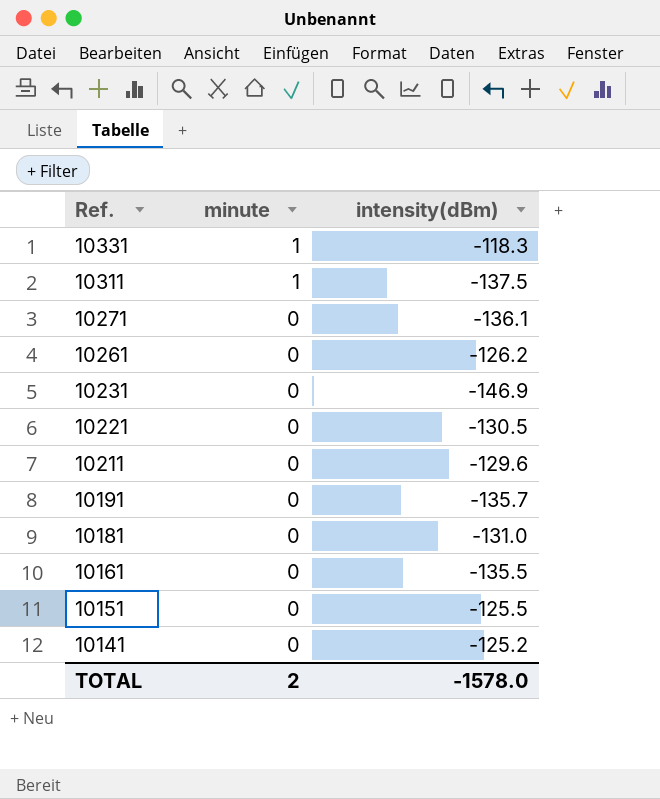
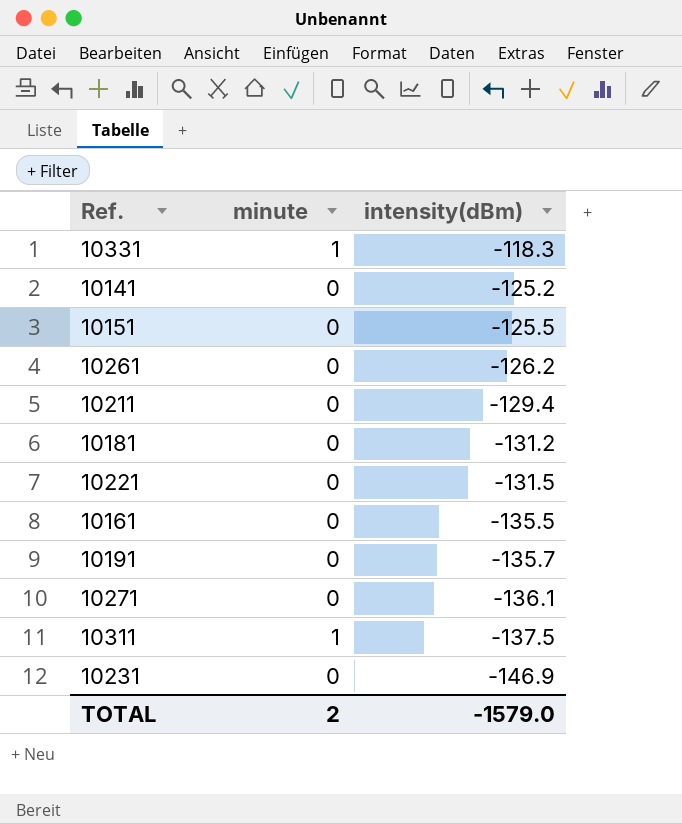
row order: Ref. descending -> intensity(dBm) descending
10211 | intensity(dBm): -129.6 -> -129.4
10181 | intensity(dBm): -131.0 -> -131.2
10221 | intensity(dBm): -130.5 -> -131.5
TOTAL | intensity(dBm): -1578.0 -> -1579.0

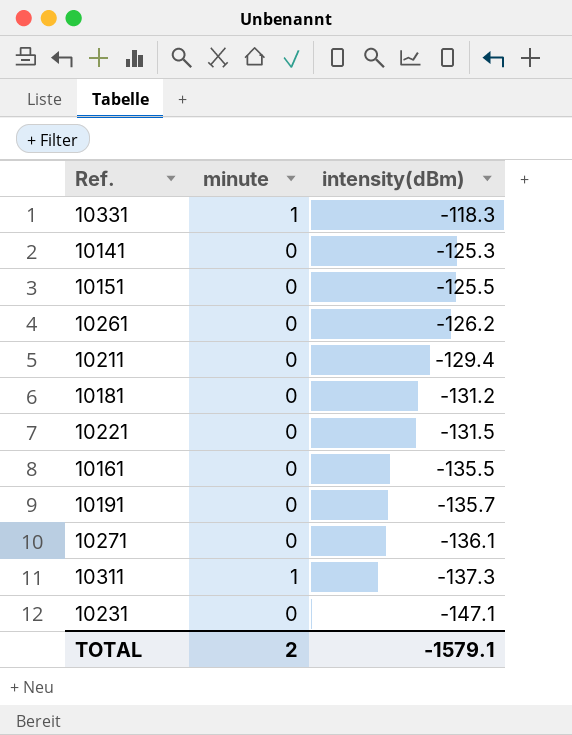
10141 | intensity(dBm): -125.2 -> -125.3
10311 | intensity(dBm): -137.5 -> -137.3
10231 | intensity(dBm): -146.9 -> -147.1
TOTAL | intensity(dBm): -1579.0 -> -1579.1

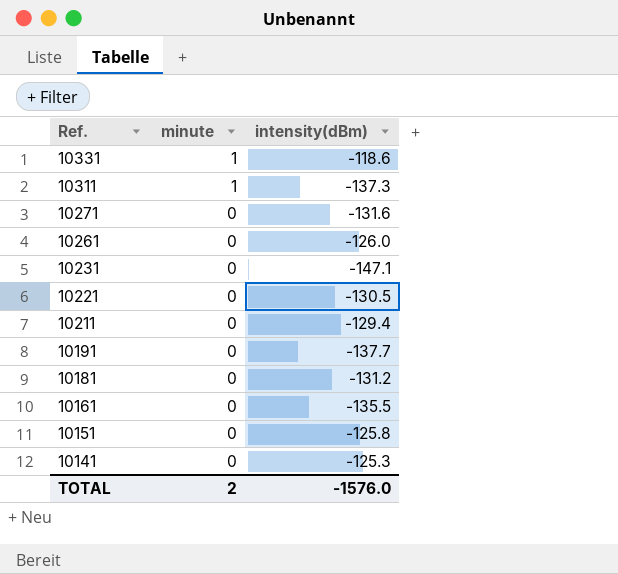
row order: intensity(dBm) descending -> Ref. descending
10331 | intensity(dBm): -118.3 -> -118.6
10271 | intensity(dBm): -136.1 -> -131.6
10261 | intensity(dBm): -126.2 -> -126.0
10221 | intensity(dBm): -131.5 -> -130.5
10191 | intensity(dBm): -135.7 -> -137.7
10151 | intensity(dBm): -125.5 -> -125.8
TOTAL | intensity(dBm): -1579.1 -> -1576.0

